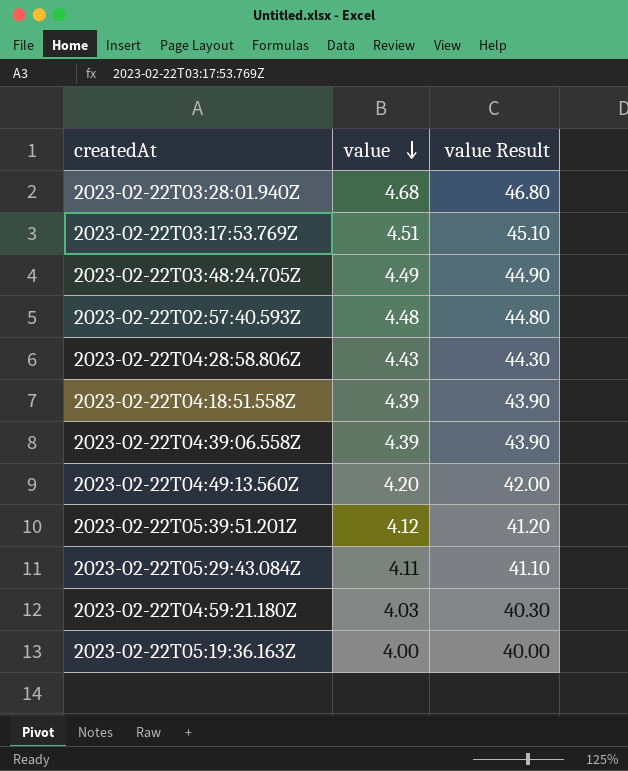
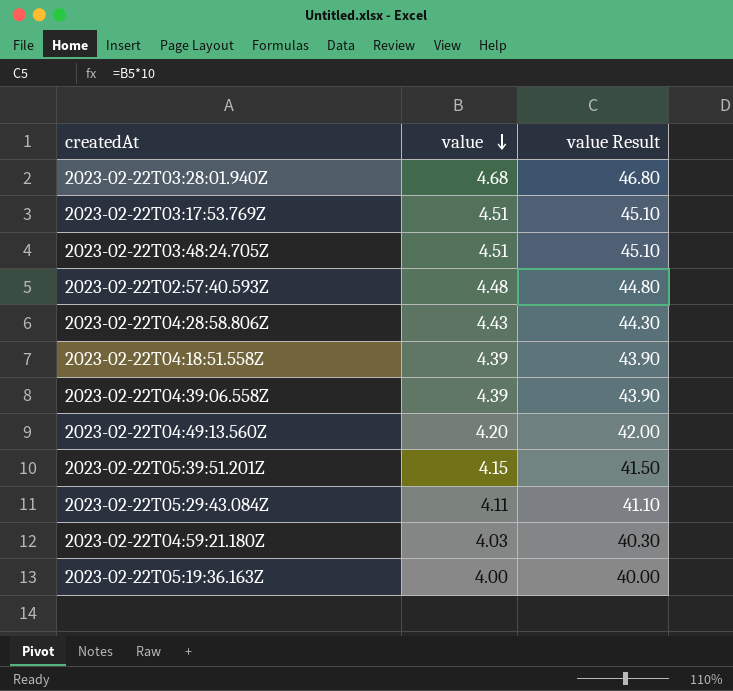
2023-02-22T03:48:24.705Z | value: 4.49 -> 4.51
2023-02-22T03:48:24.705Z | value Result: 44.90 -> 45.10
2023-02-22T05:39:51.201Z | value: 4.12 -> 4.15
2023-02-22T05:39:51.201Z | value Result: 41.20 -> 41.50

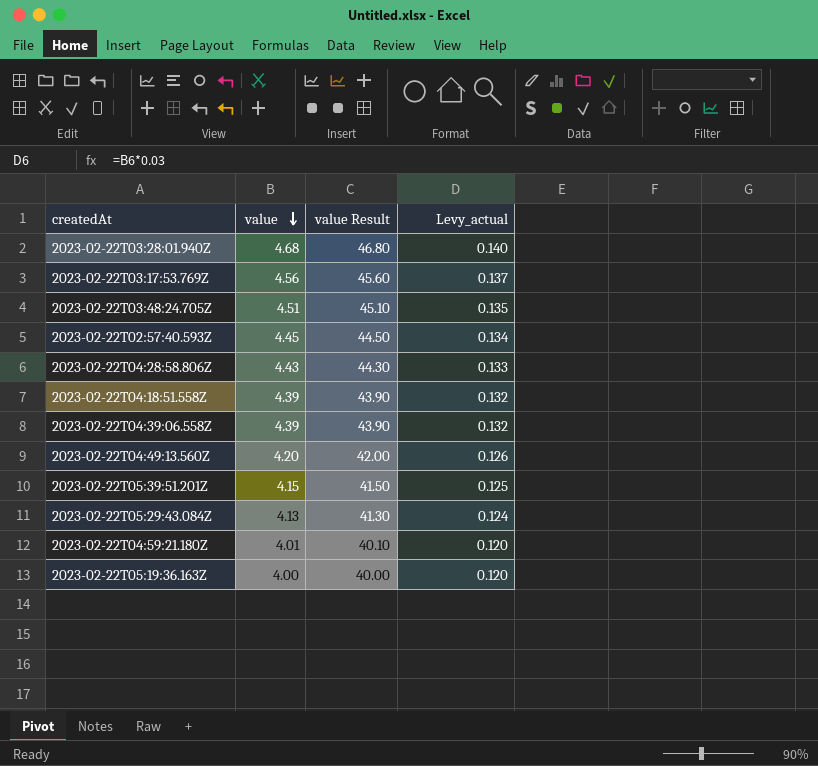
column Levy_actual | formula: none -> [value] * 0.03
2023-02-22T03:17:53.769Z | value: 4.51 -> 4.56
2023-02-22T03:17:53.769Z | value Result: 45.10 -> 45.60
2023-02-22T02:57:40.593Z | value: 4.48 -> 4.45
2023-02-22T02:57:40.593Z | value Result: 44.80 -> 44.50
2023-02-22T05:29:43.084Z | value: 4.11 -> 4.13
2023-02-22T05:29:43.084Z | value Result: 41.10 -> 41.30
2023-02-22T04:59:21.180Z | value: 4.03 -> 4.01
2023-02-22T04:59:21.180Z | value Result: 40.30 -> 40.10

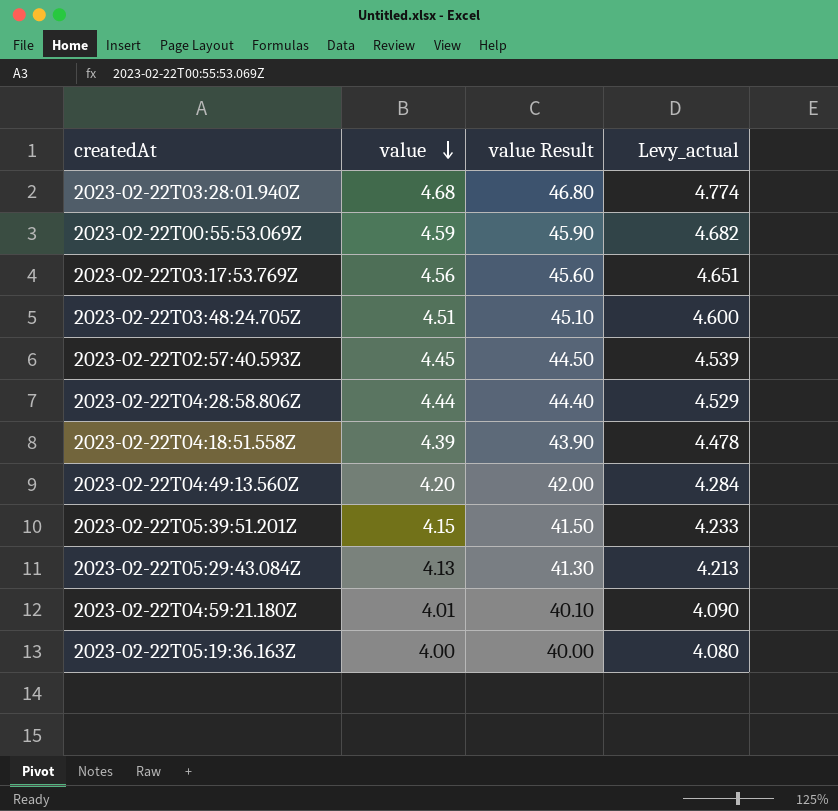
column Levy_actual | formula: [value] * 0.03 -> [value] * 1.02
row 2023-02-22T04:39:06.558Z: 4.39 | 43.90 | 0.132 -> none
row 2023-02-22T00:55:53.069Z: none -> 4.59 | 45.90 | 4.682
2023-02-22T04:28:58.806Z | value: 4.43 -> 4.44
2023-02-22T04:28:58.806Z | value Result: 44.30 -> 44.40

